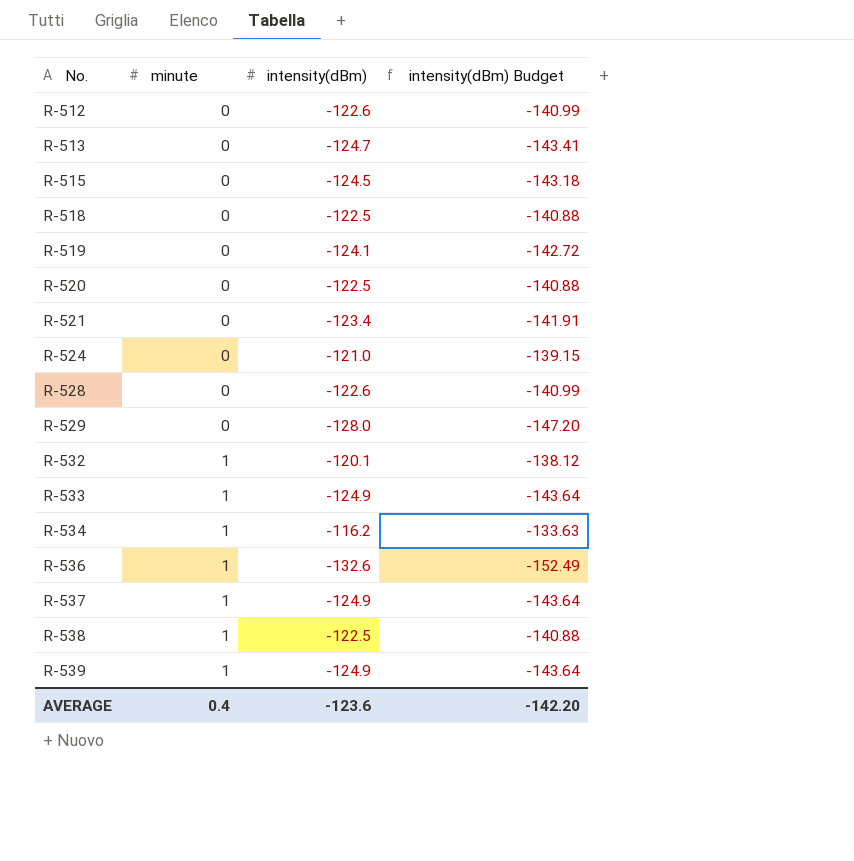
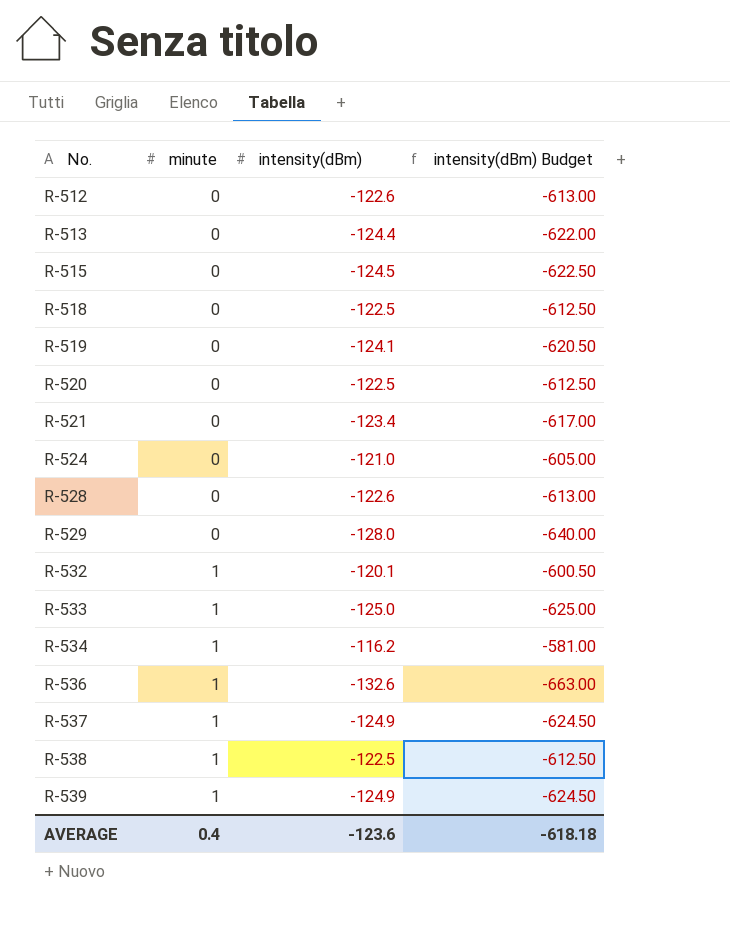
column intensity(dBm) Budget | formula: [intensity(dBm)] * 1.15 -> [intensity(dBm)] * 5
R-513 | intensity(dBm): -124.7 -> -124.4
R-533 | intensity(dBm): -124.9 -> -125.0
AVERAGE | intensity(dBm) Budget: -142.20 -> -618.18

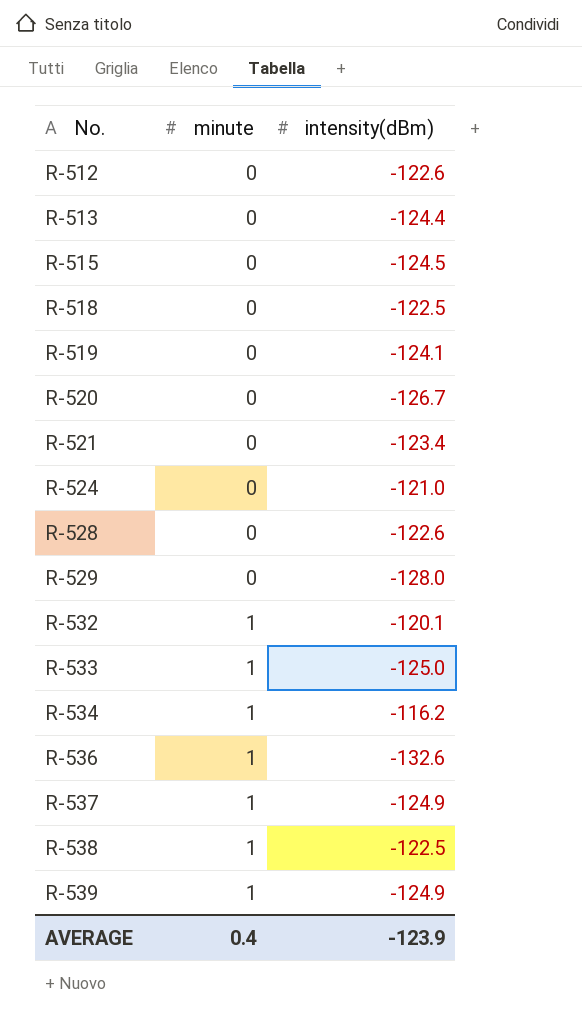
column intensity(dBm) Budget | formula: [intensity(dBm)] * 5 -> none
R-520 | intensity(dBm): -122.5 -> -126.7
AVERAGE | intensity(dBm): -123.6 -> -123.9

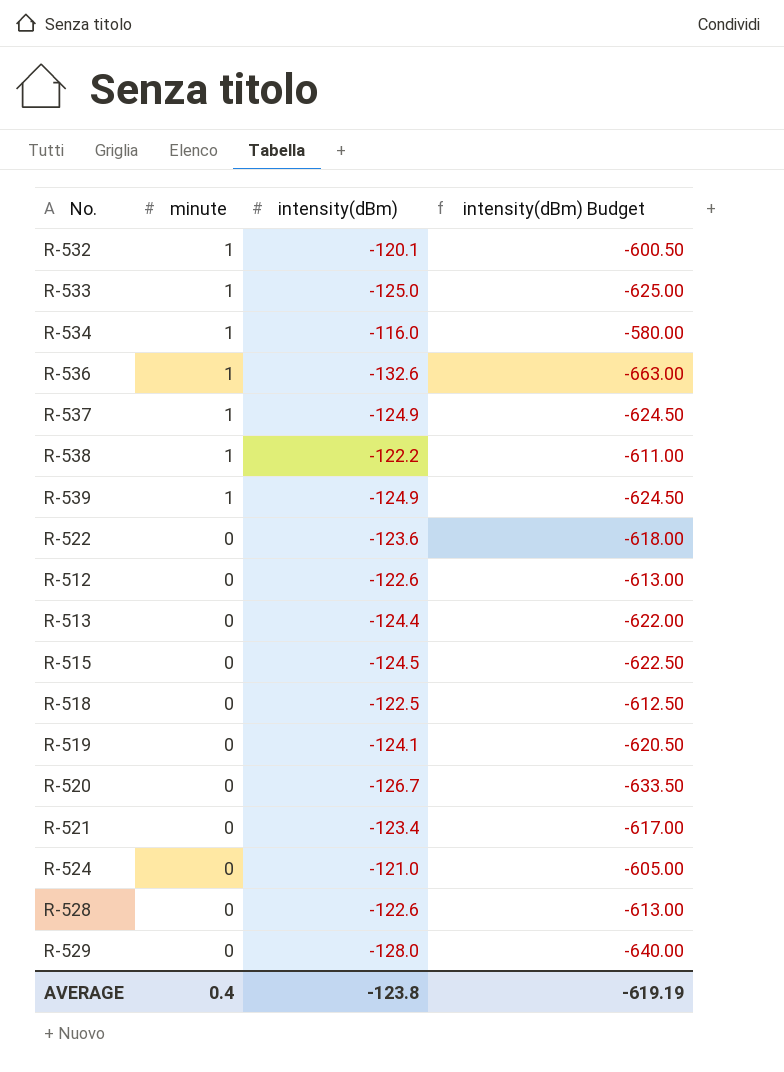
row order: No. ascending -> minute descending
column intensity(dBm) Budget | formula: none -> [intensity(dBm)] * 5
R-534 | intensity(dBm): -116.2 -> -116.0
R-538 | intensity(dBm): -122.5 -> -122.2
row R-522: none -> 0 | -123.6 | -618.00
AVERAGE | intensity(dBm): -123.9 -> -123.8

